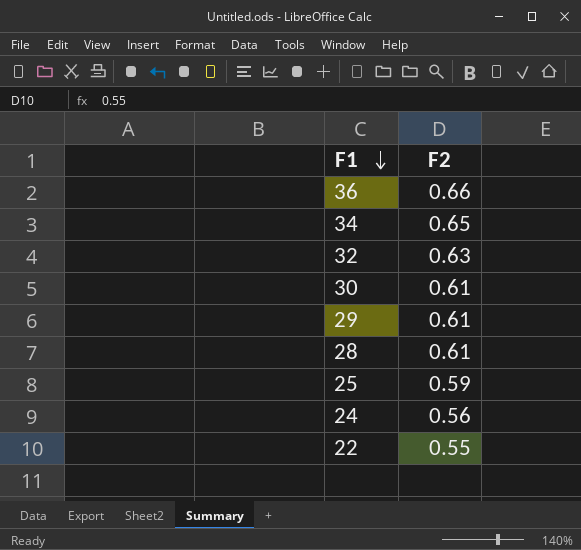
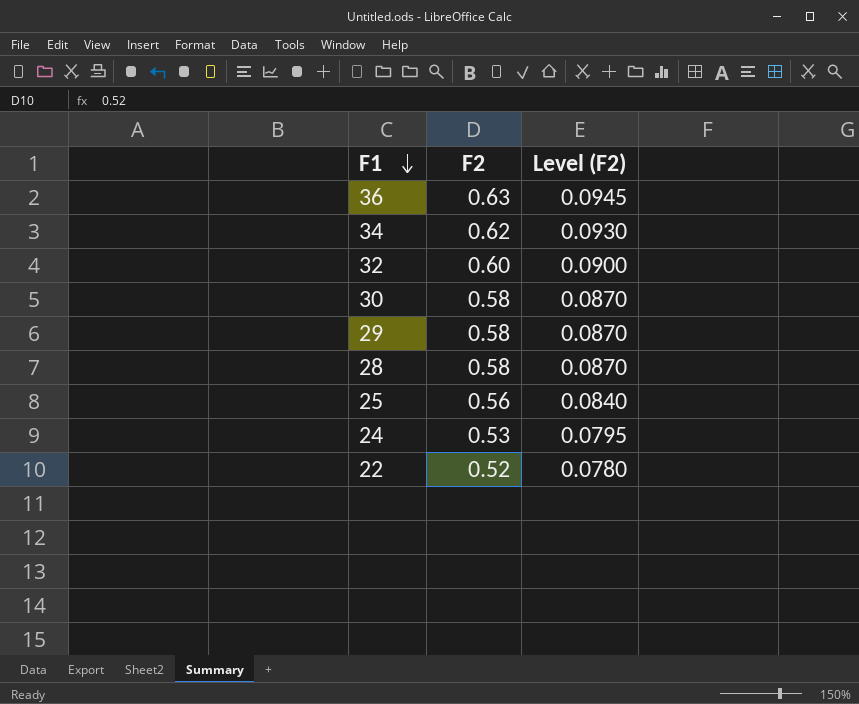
column Level (F2) | formula: none -> [F2] * 0.15
36 | F2: 0.66 -> 0.63
34 | F2: 0.65 -> 0.62
32 | F2: 0.63 -> 0.60
30 | F2: 0.61 -> 0.58
29 | F2: 0.61 -> 0.58
28 | F2: 0.61 -> 0.58
25 | F2: 0.59 -> 0.56
24 | F2: 0.56 -> 0.53
22 | F2: 0.55 -> 0.52

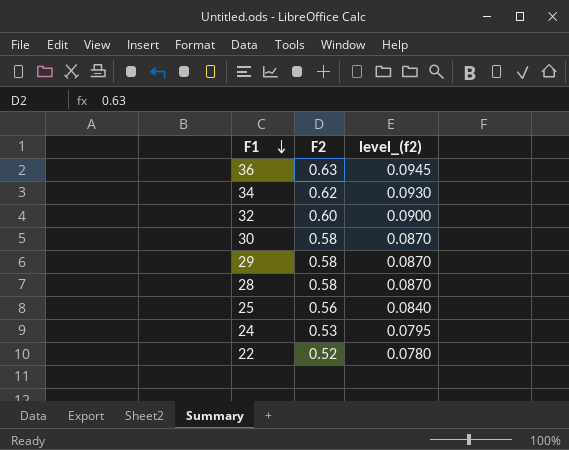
column name: Level (F2) -> level_(f2)

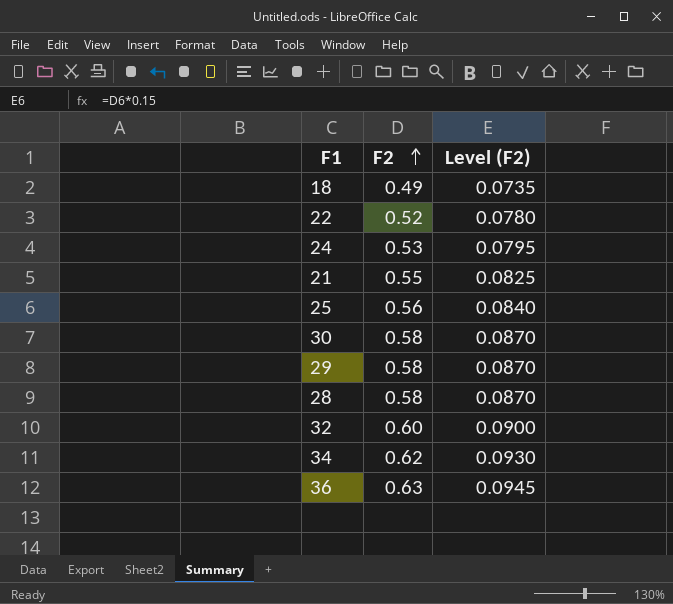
row order: F1 descending -> F2 ascending
column name: level_(f2) -> Level (F2)
row 18: none -> 0.49 | 0.0735
row 21: none -> 0.55 | 0.0825

